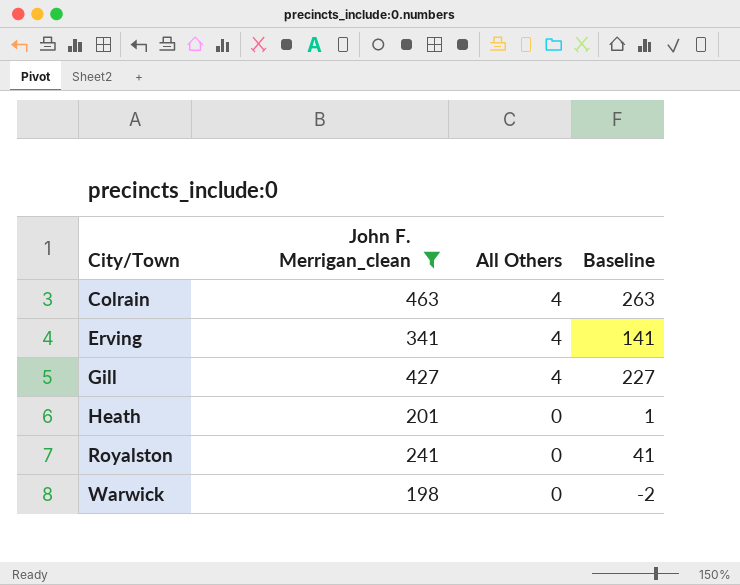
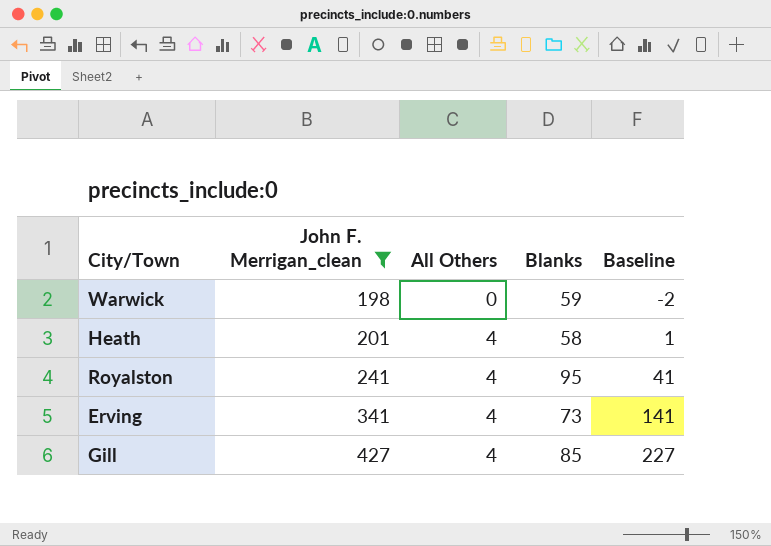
row order: City/Town ascending -> John F. Merrigan_clean ascending
column Blanks | position: none -> 4
row Colrain: 463 | 4 | 263 -> none
Heath | All Others: 0 -> 4
Royalston | All Others: 0 -> 4

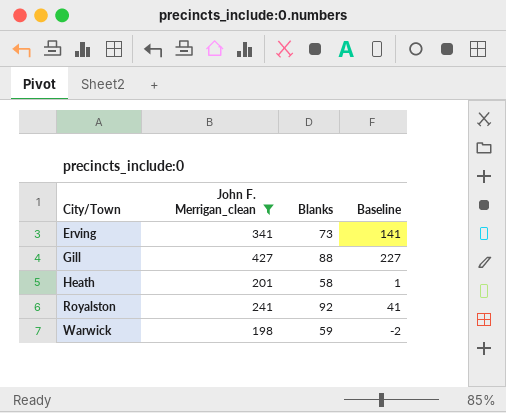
row order: John F. Merrigan_clean ascending -> City/Town ascending
column All Others | position: 3 -> none
Gill | Blanks: 85 -> 88
Royalston | Blanks: 95 -> 92

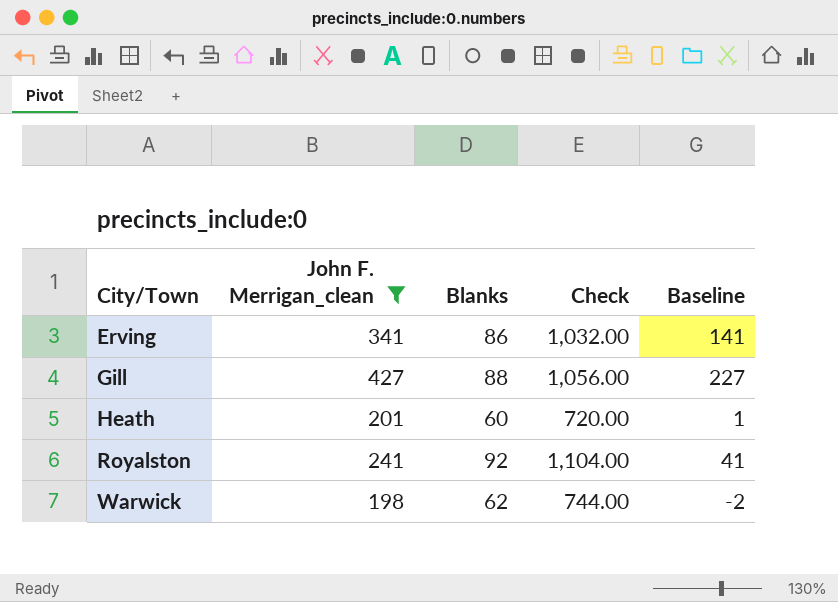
column Check | formula: none -> [Blanks] * 12
Erving | Blanks: 73 -> 86
Heath | Blanks: 58 -> 60
Warwick | Blanks: 59 -> 62

